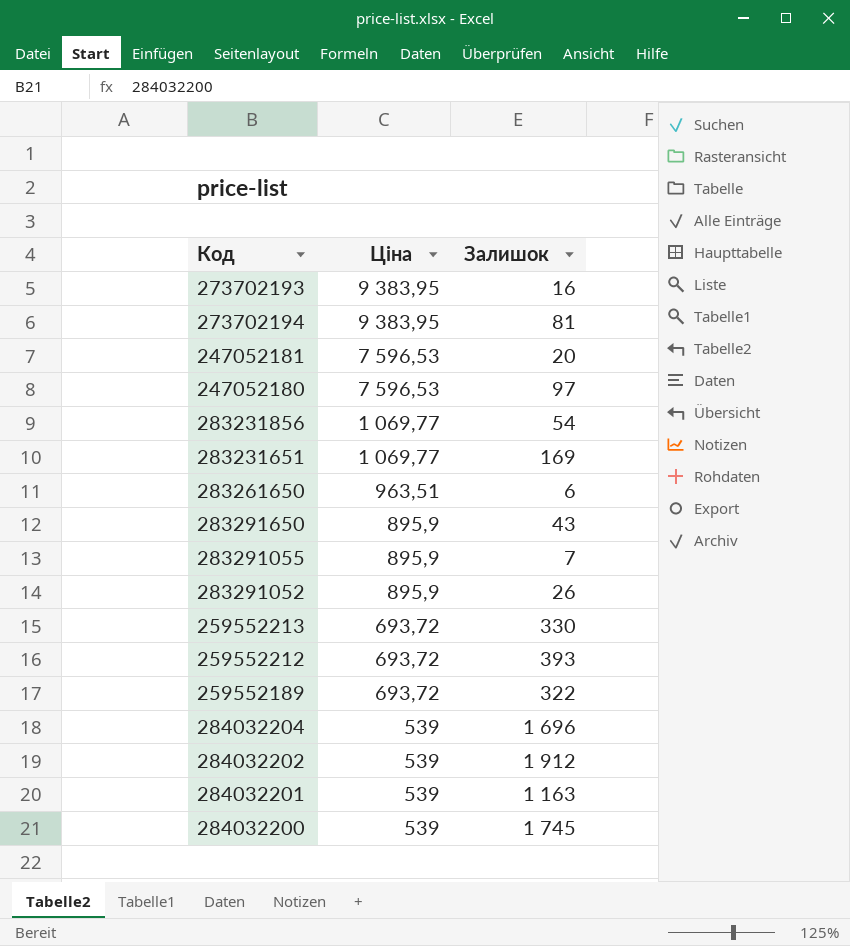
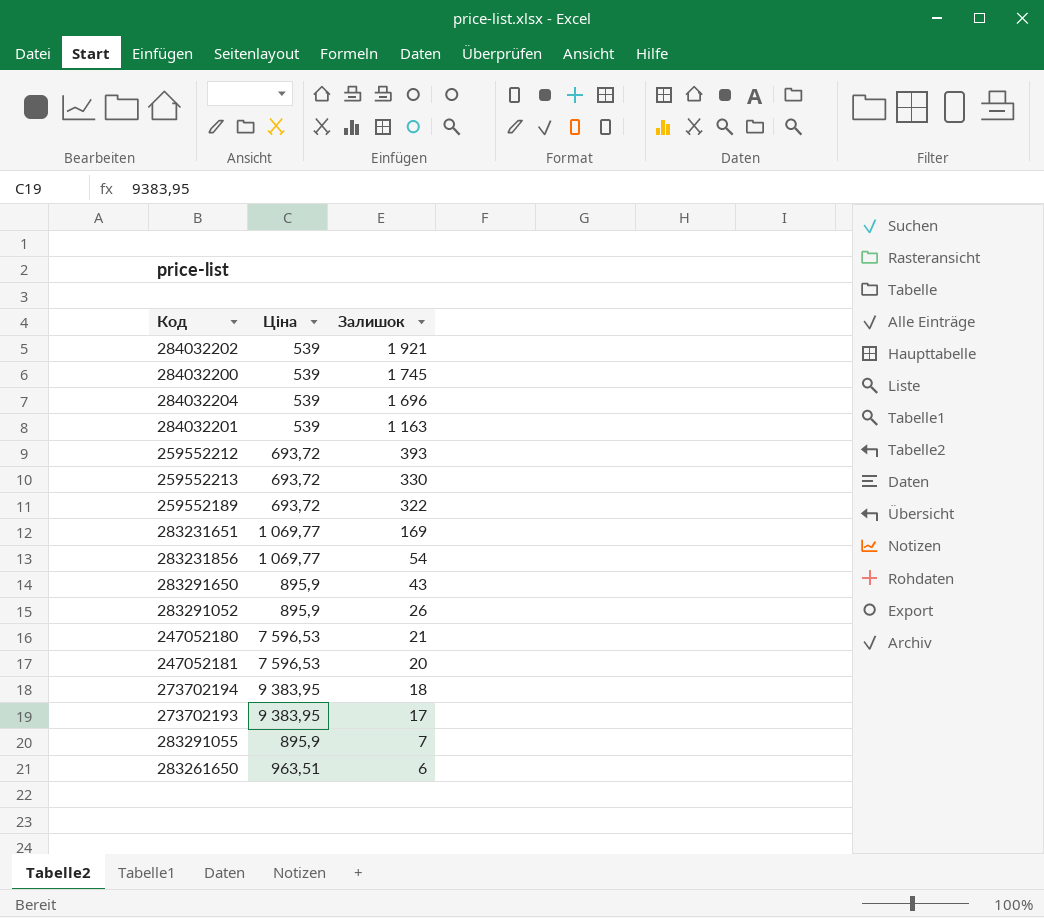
row order: Ціна descending -> Залишок descending
284032202 | Залишок: 1 912 -> 1 921
247052180 | Залишок: 97 -> 21
273702194 | Залишок: 81 -> 18
273702193 | Залишок: 16 -> 17

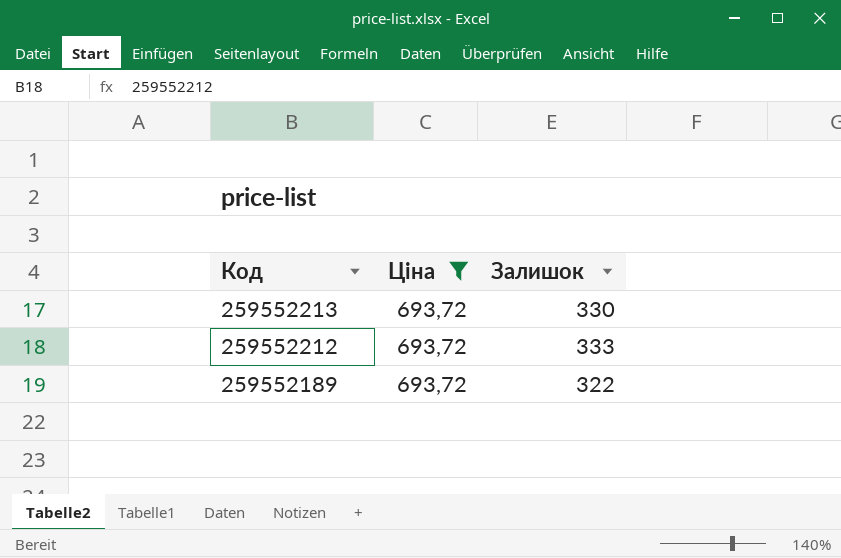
filter: none -> Ціна = 693,72
row order: Залишок descending -> Код descending
259552212 | Залишок: 393 -> 333

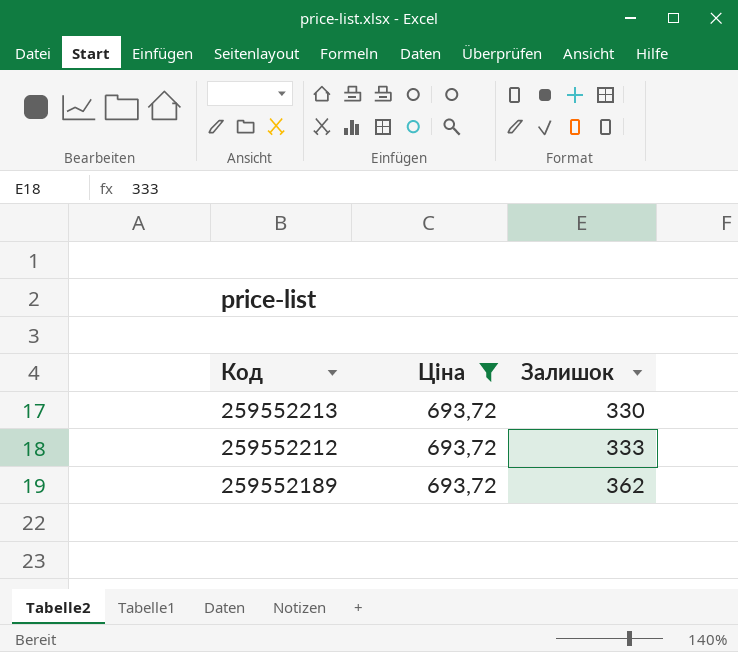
259552189 | Залишок: 322 -> 362

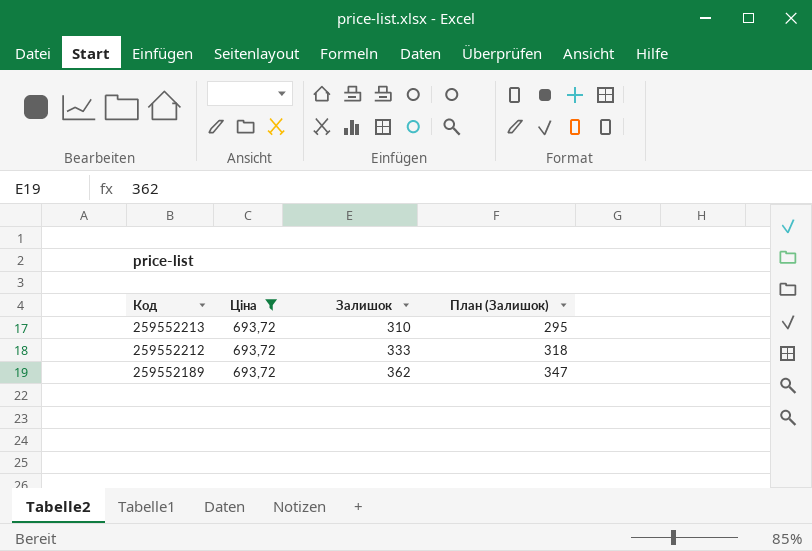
column План (Залишок) | formula: none -> [Залишок] - 15
259552213 | Залишок: 330 -> 310

